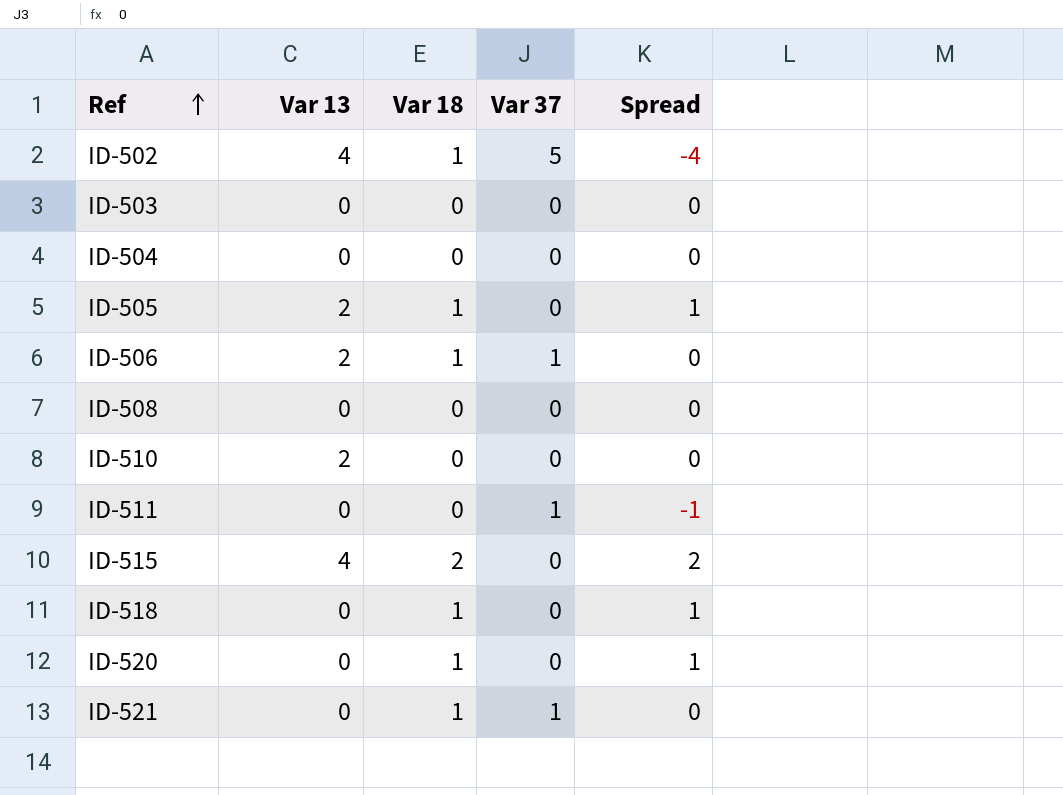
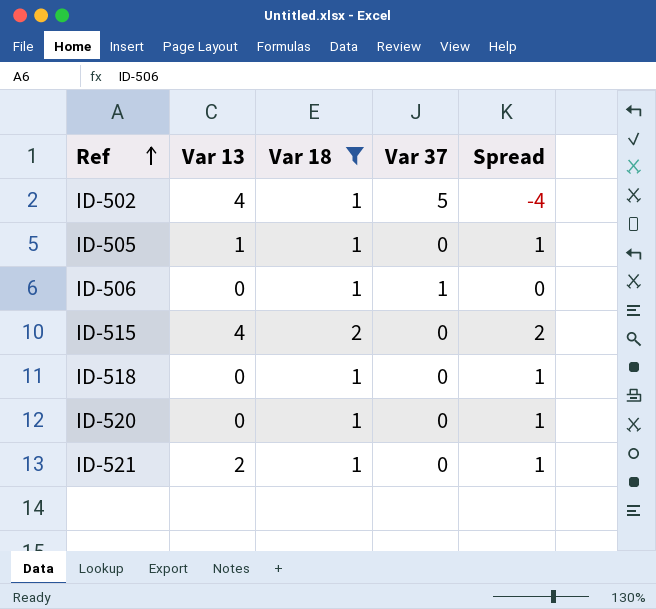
filter: none -> Var 18 != 0
ID-505 | Var 13: 2 -> 1
ID-506 | Var 13: 2 -> 0
ID-521 | Var 13: 0 -> 2
ID-521 | Var 37: 1 -> 0
ID-521 | Spread: 0 -> 1

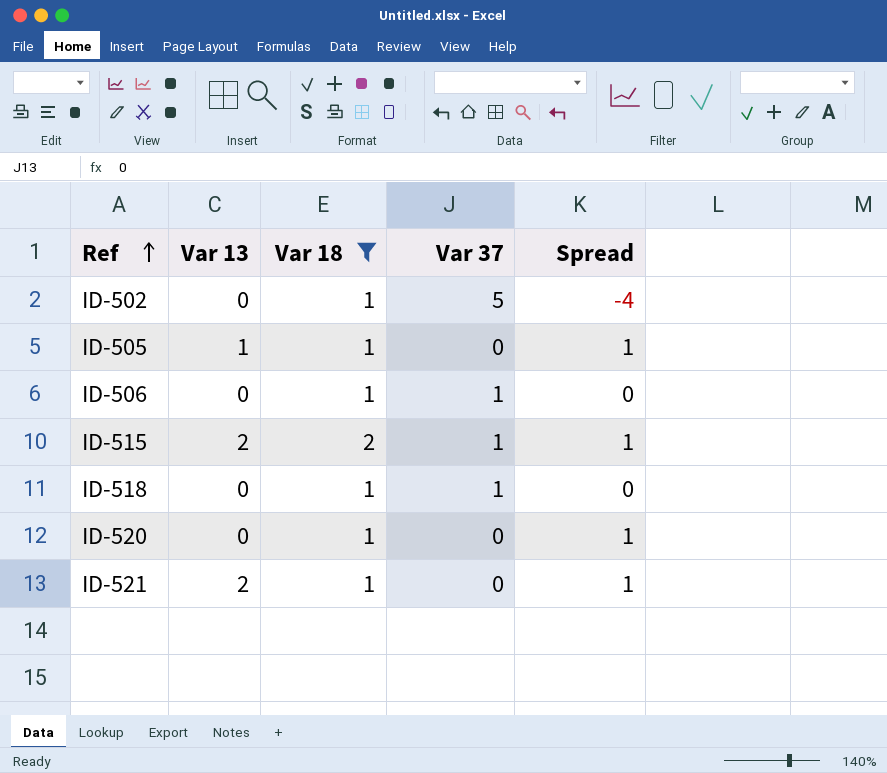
ID-502 | Var 13: 4 -> 0
ID-515 | Var 13: 4 -> 2
ID-515 | Var 37: 0 -> 1
ID-515 | Spread: 2 -> 1
ID-518 | Var 37: 0 -> 1
ID-518 | Spread: 1 -> 0

